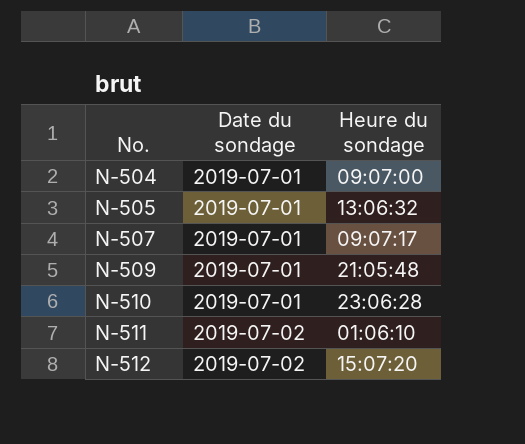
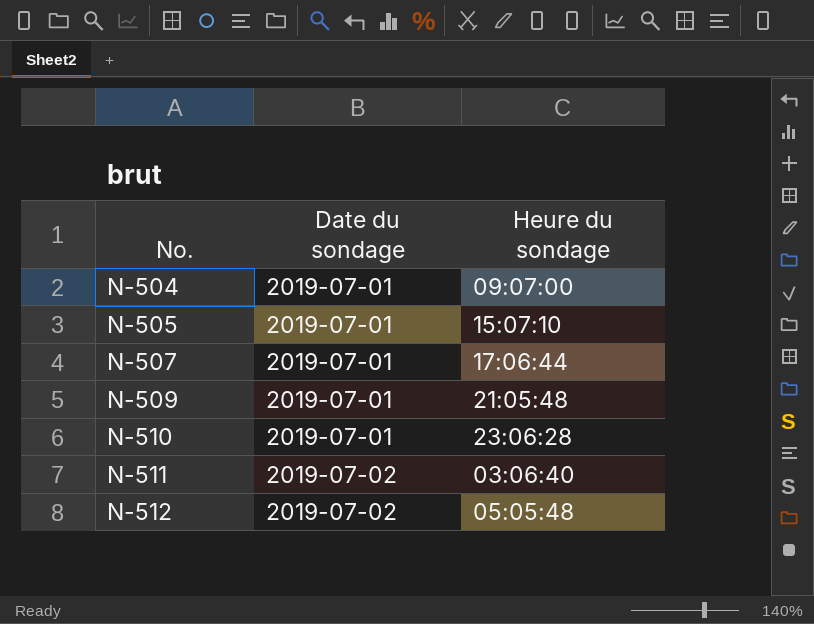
N-505 | Heure du sondage: 13:06:32 -> 15:07:10
N-507 | Heure du sondage: 09:07:17 -> 17:06:44
N-511 | Heure du sondage: 01:06:10 -> 03:06:40
N-512 | Heure du sondage: 15:07:20 -> 05:05:48

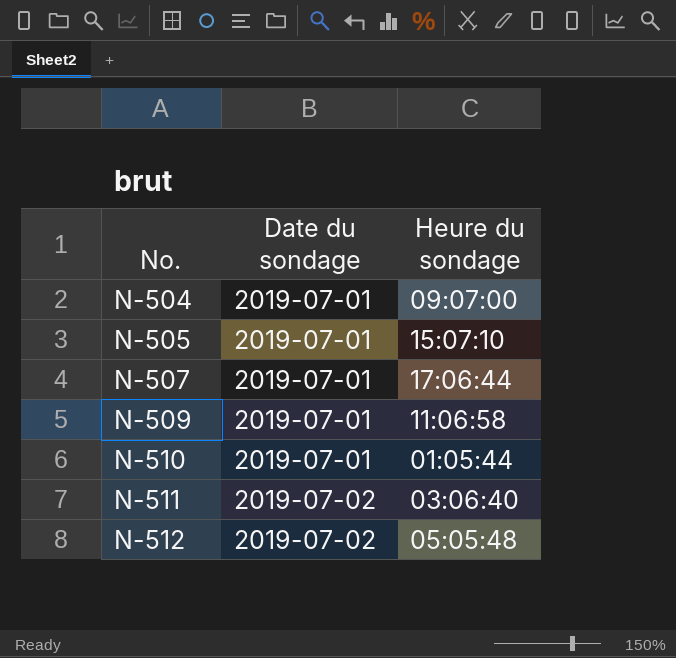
N-509 | Heure du sondage: 21:05:48 -> 11:06:58
N-510 | Heure du sondage: 23:06:28 -> 01:05:44

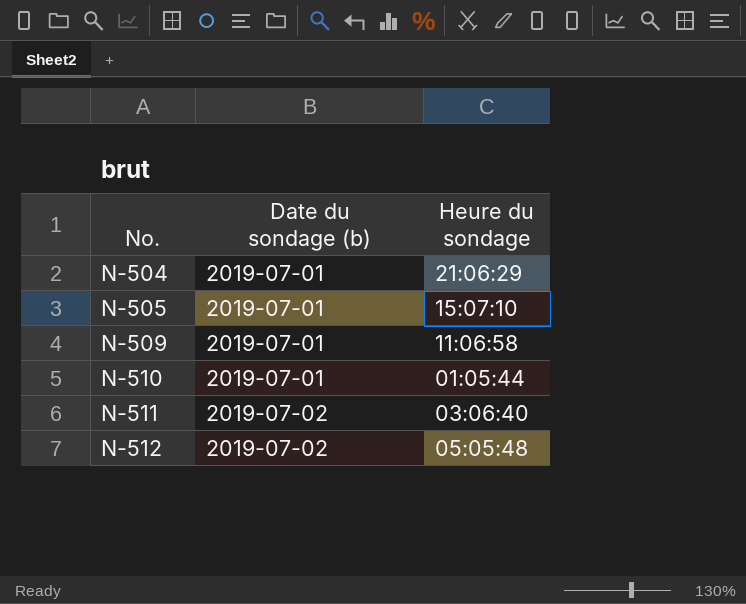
column name: Date du sondage -> Date du sondage (b)
row N-507: 2019-07-01 | 17:06:44 -> none
N-504 | Heure du sondage: 09:07:00 -> 21:06:29

